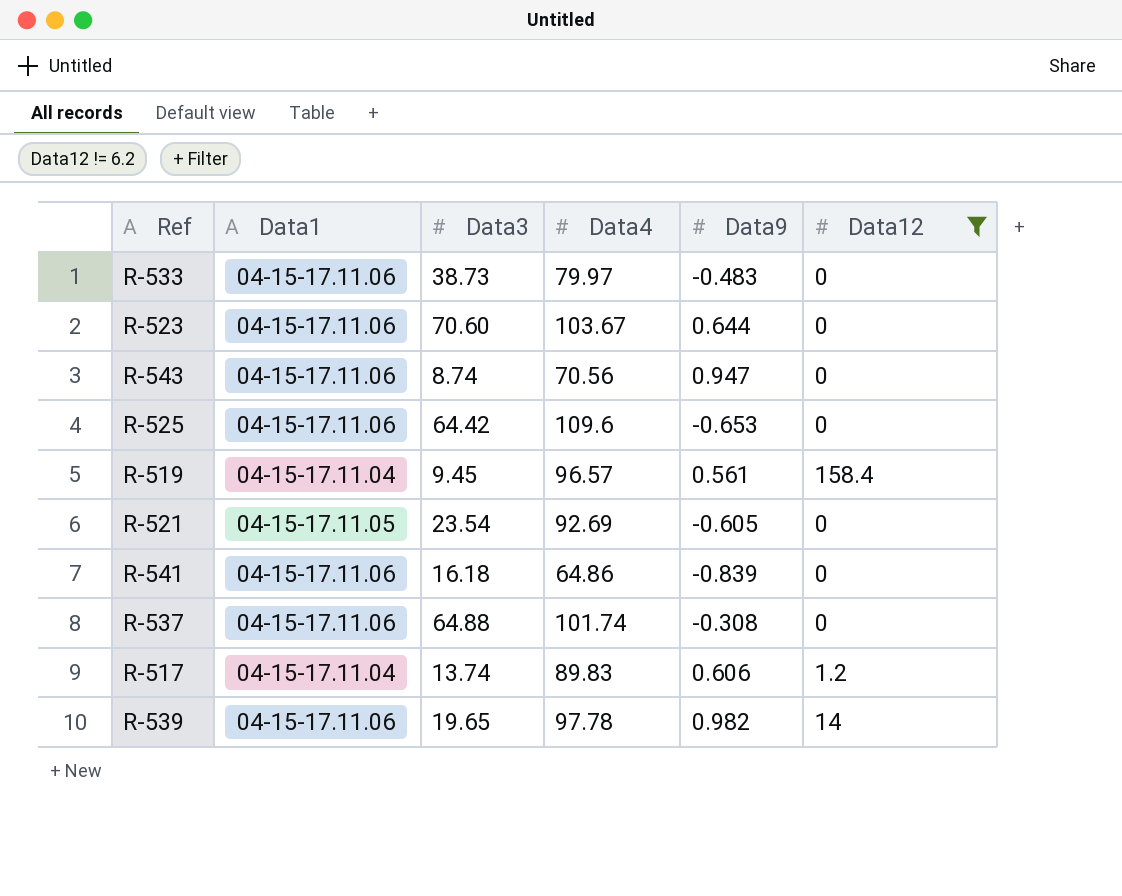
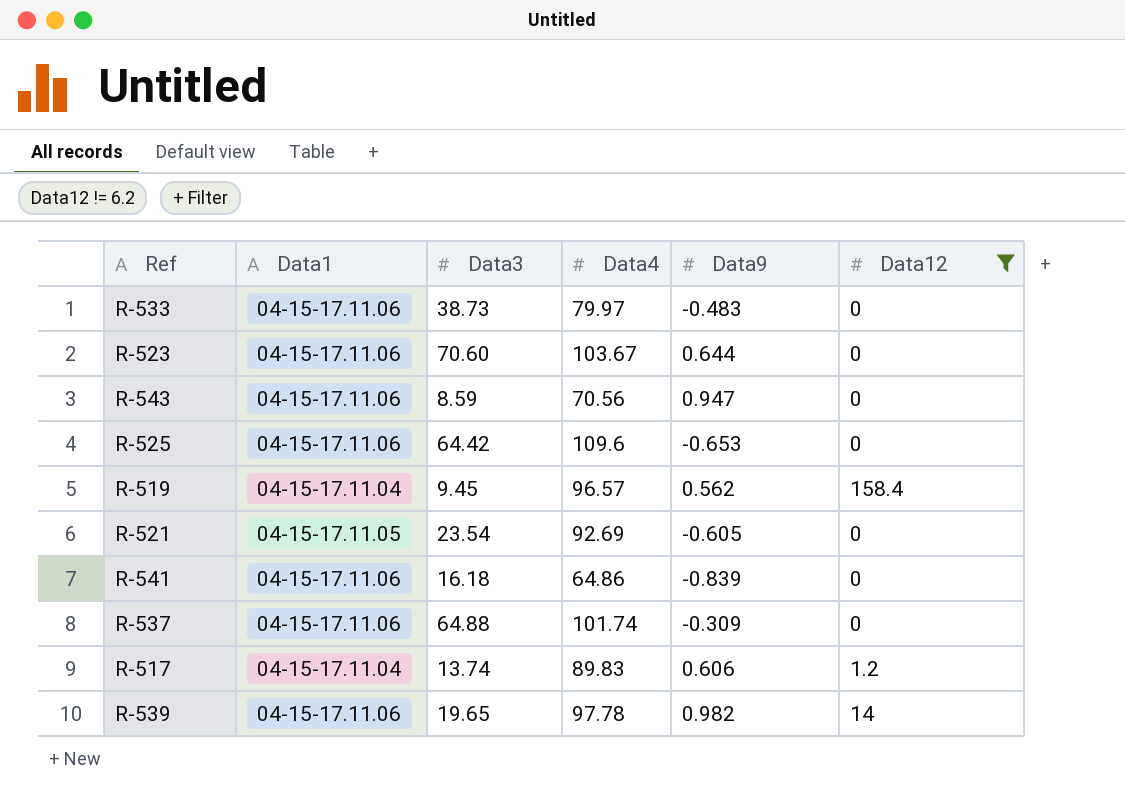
R-543 | Data3: 8.74 -> 8.59
R-519 | Data9: 0.561 -> 0.562
R-537 | Data9: -0.308 -> -0.309

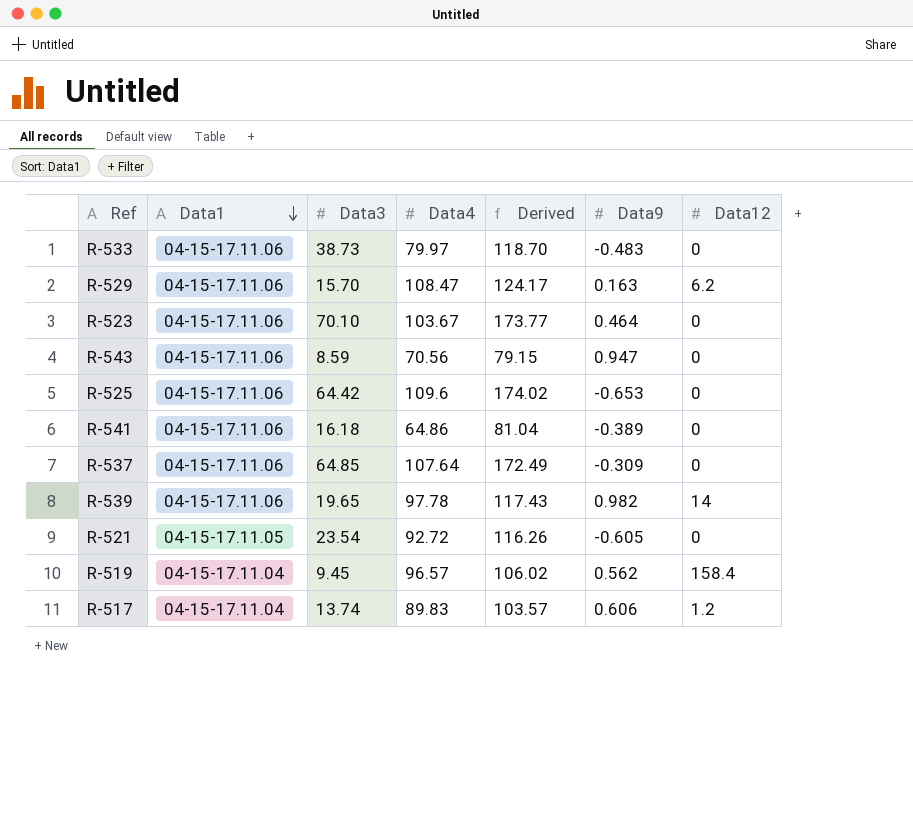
filter: Data12 != 6.2 -> none
row order: none -> Data1 descending
column Derived | formula: none -> [Data3] + [Data4]
R-523 | Data3: 70.60 -> 70.10
R-523 | Data9: 0.644 -> 0.464
R-541 | Data9: -0.839 -> -0.389
R-537 | Data3: 64.88 -> 64.85
R-537 | Data4: 101.74 -> 107.64
R-521 | Data4: 92.69 -> 92.72

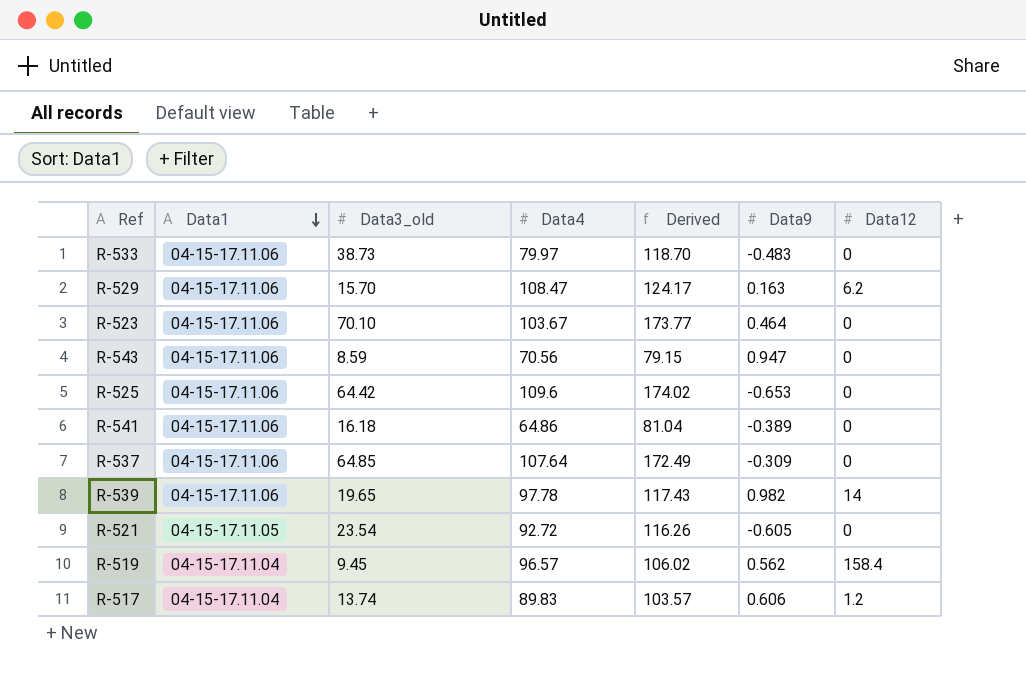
column name: Data3 -> Data3_old

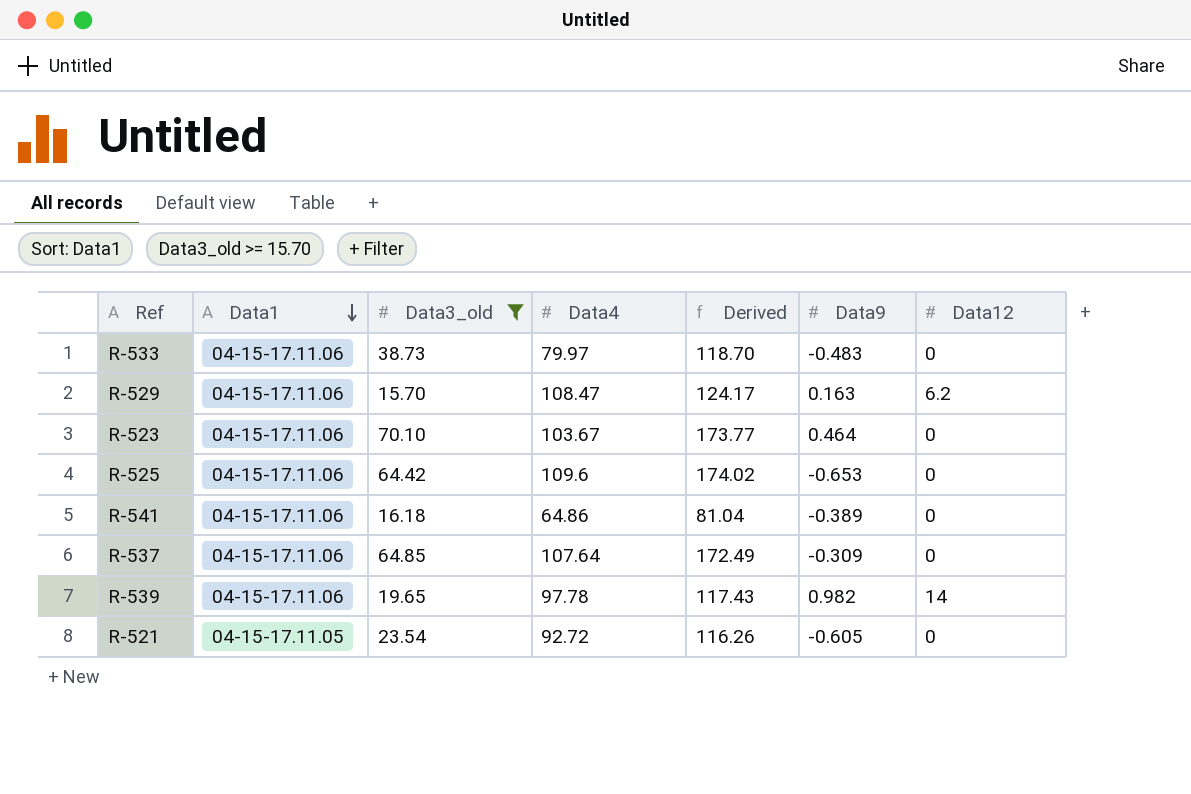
filter: none -> Data3_old >= 15.70

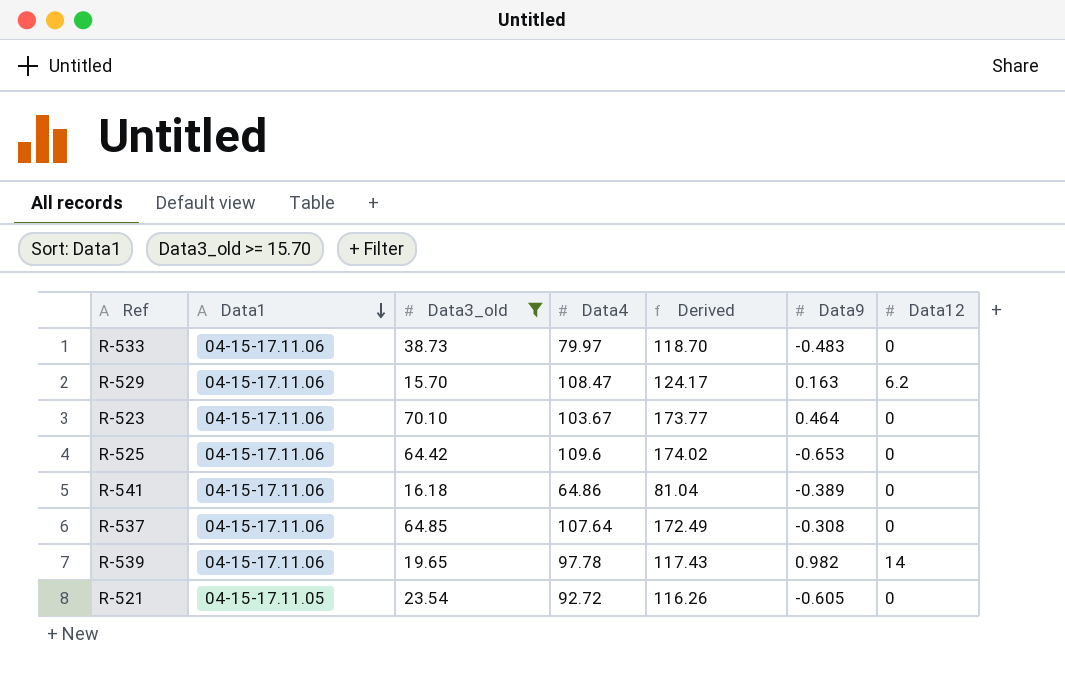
R-537 | Data9: -0.309 -> -0.308

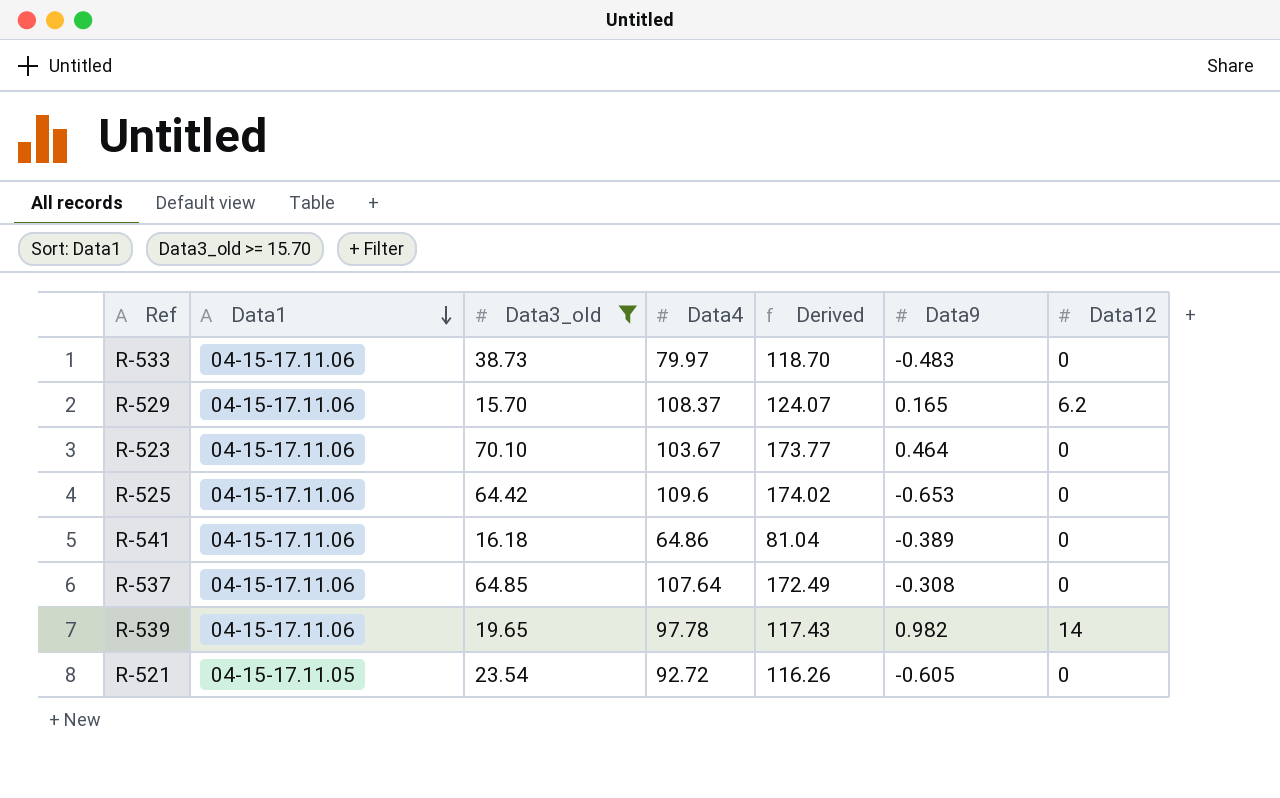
R-529 | Data4: 108.47 -> 108.37
R-529 | Derived: 124.17 -> 124.07
R-529 | Data9: 0.163 -> 0.165

